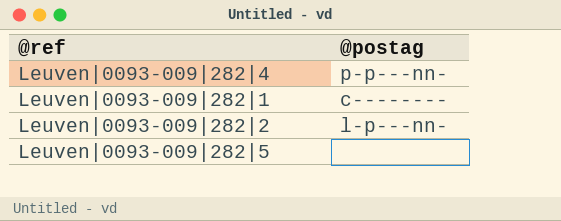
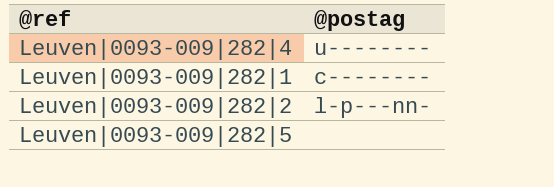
Leuven|0093-009|282|4 | @postag: p-p---nn- -> u--------

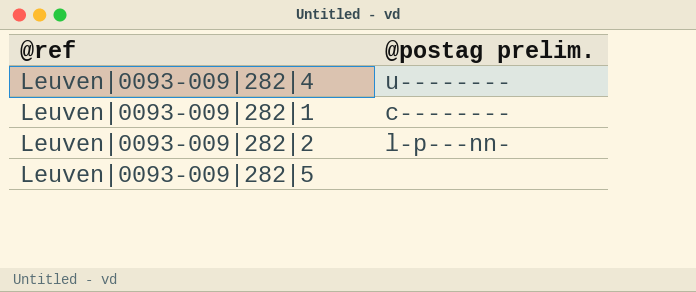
column name: @postag -> @postag prelim.

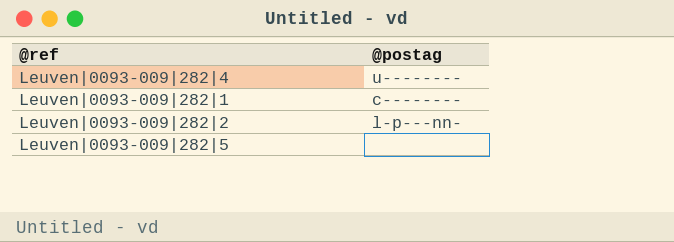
column name: @postag prelim. -> @postag

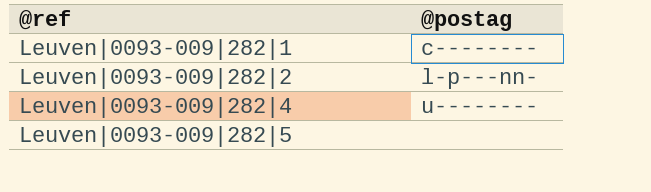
row order: none -> @ref ascending

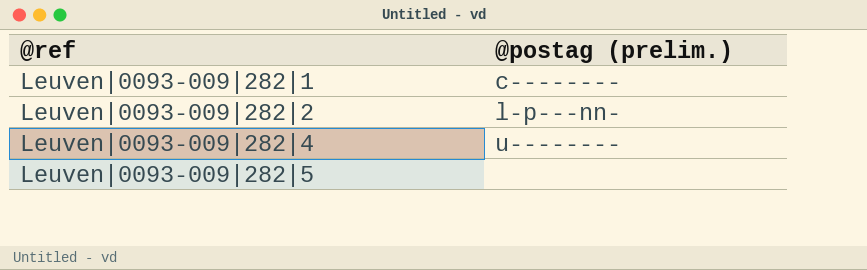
column name: @postag -> @postag (prelim.)

